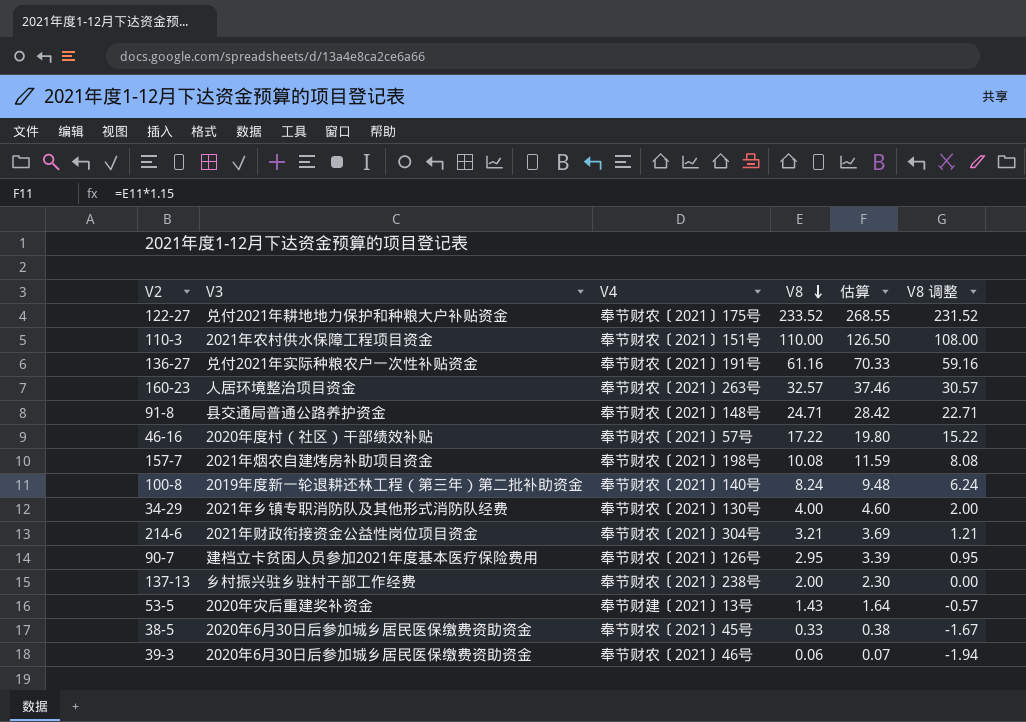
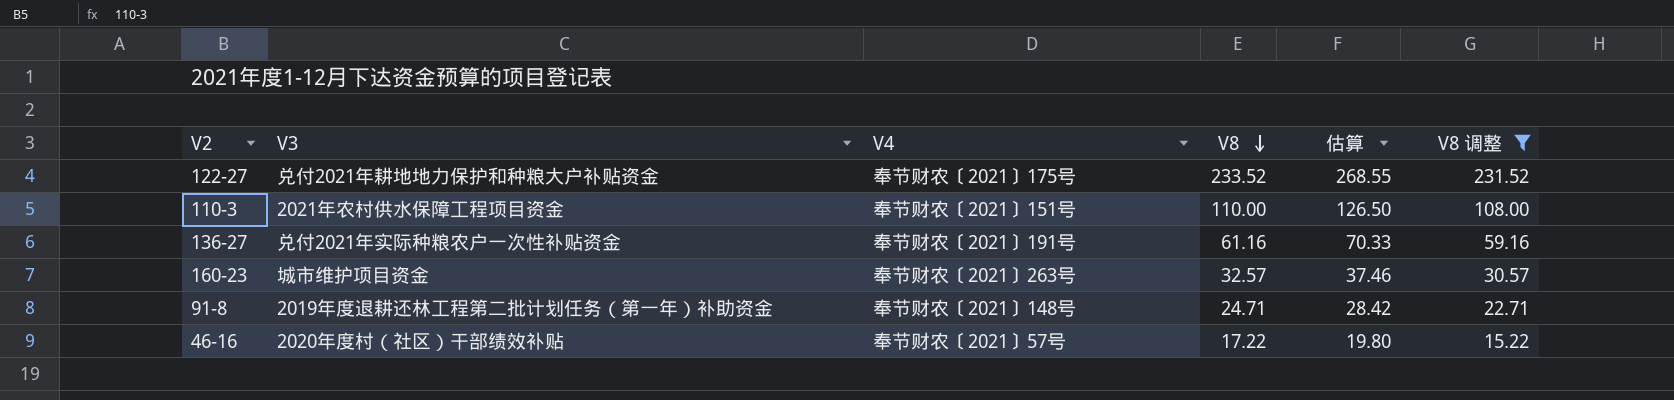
filter: none -> V8 调整 >= 15.22
160-23 | V3: 人居环境整治项目资金 -> 城市维护项目资金
91-8 | V3: 县交通局普通公路养护资金 -> 2019年度退耕还林工程第二批计划任务（第一年）补助资金

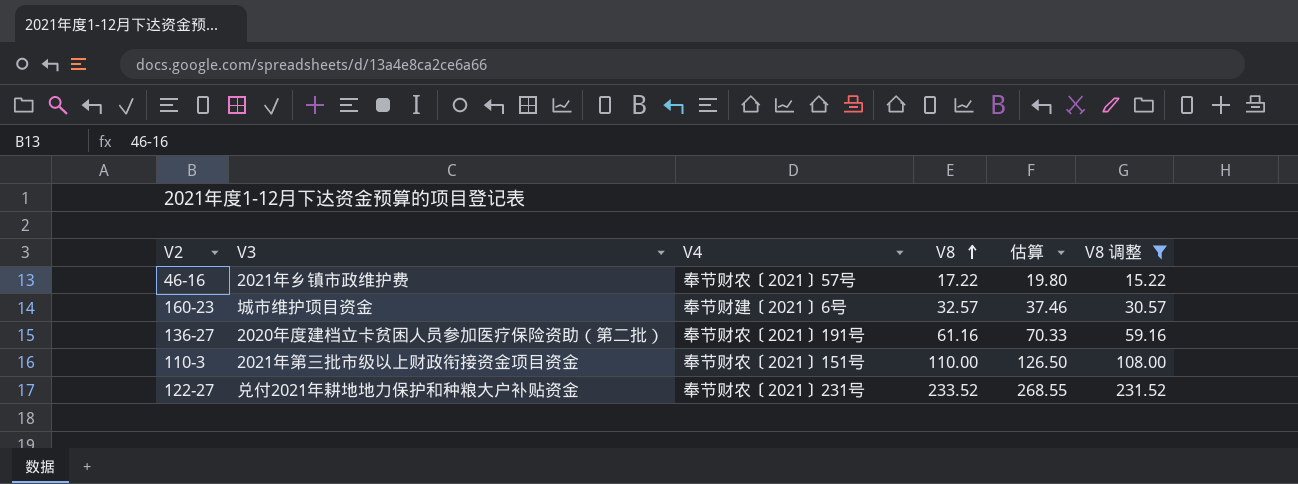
row order: V8 descending -> V8 ascending
row 91-8: 2019年度退耕还林工程第二批计划任务（第一年）补助资金 | 奉节财农〔2021〕148号 | 24.71 | 28.42 | 22.71 -> none
46-16 | V3: 2020年度村（社区）干部绩效补贴 -> 2021年乡镇市政维护费
160-23 | V4: 奉节财农〔2021〕263号 -> 奉节财建〔2021〕6号
136-27 | V3: 兑付2021年实际种粮农户一次性补贴资金 -> 2020年度建档立卡贫困人员参加医疗保险资助（第二批）
110-3 | V3: 2021年农村供水保障工程项目资金 -> 2021年第三批市级以上财政衔接资金项目资金
122-27 | V4: 奉节财农〔2021〕175号 -> 奉节财农〔2021〕231号

